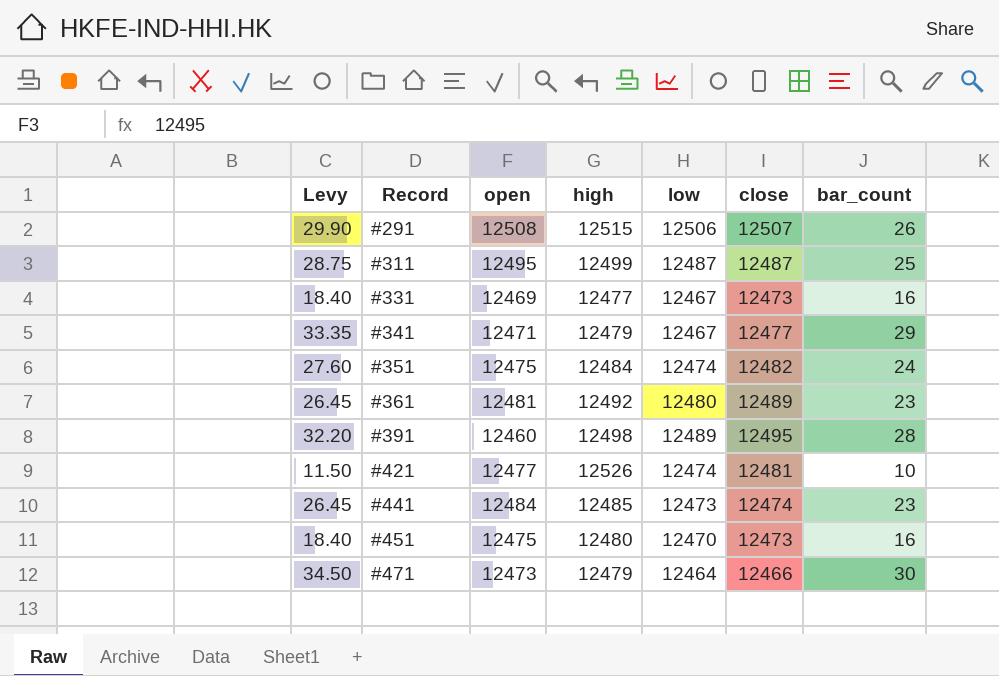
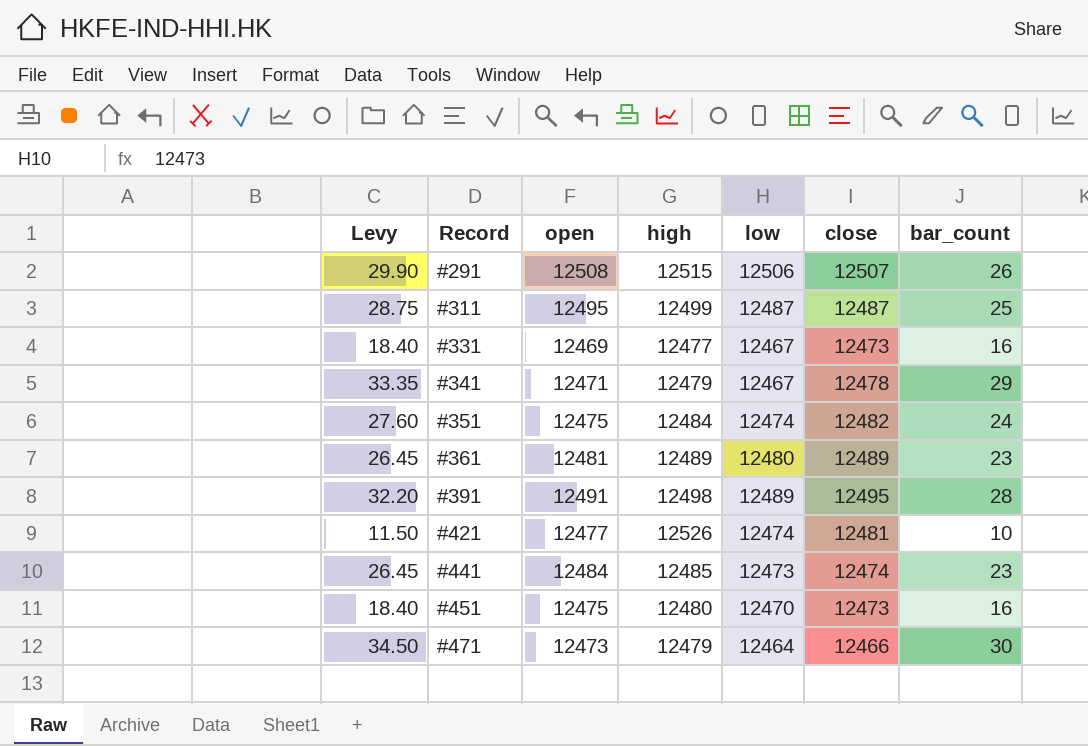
#341 | close: 12477 -> 12478
#361 | high: 12492 -> 12489
#391 | open: 12460 -> 12491

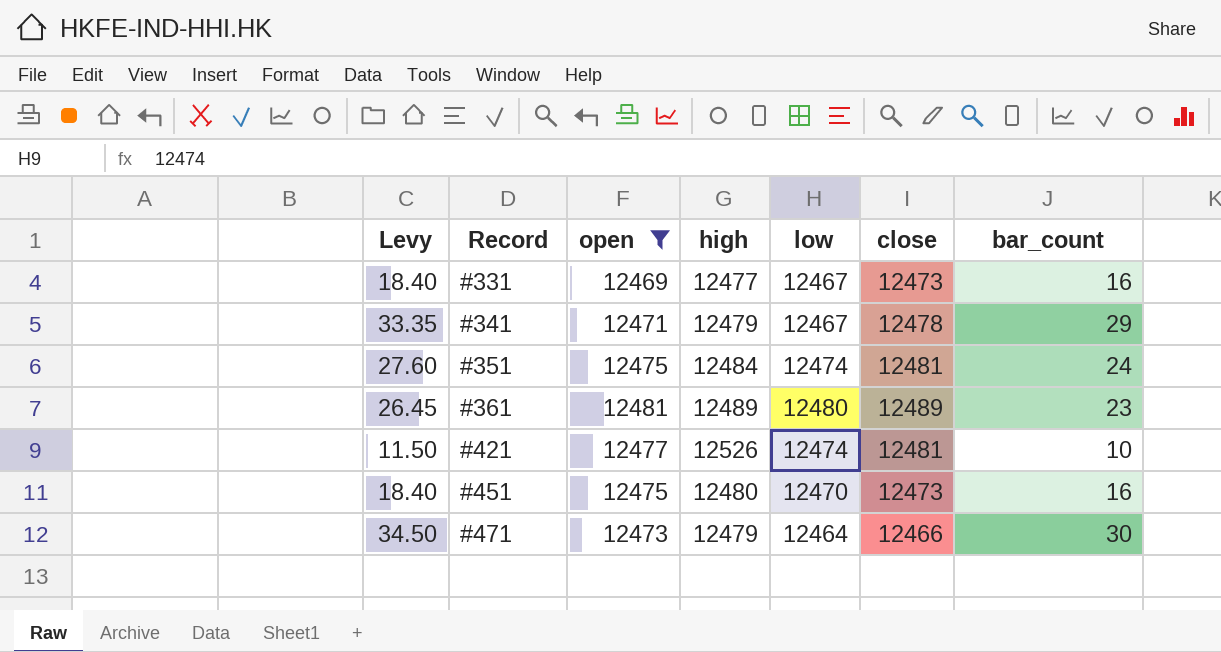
filter: none -> open <= 12481
#351 | close: 12482 -> 12481

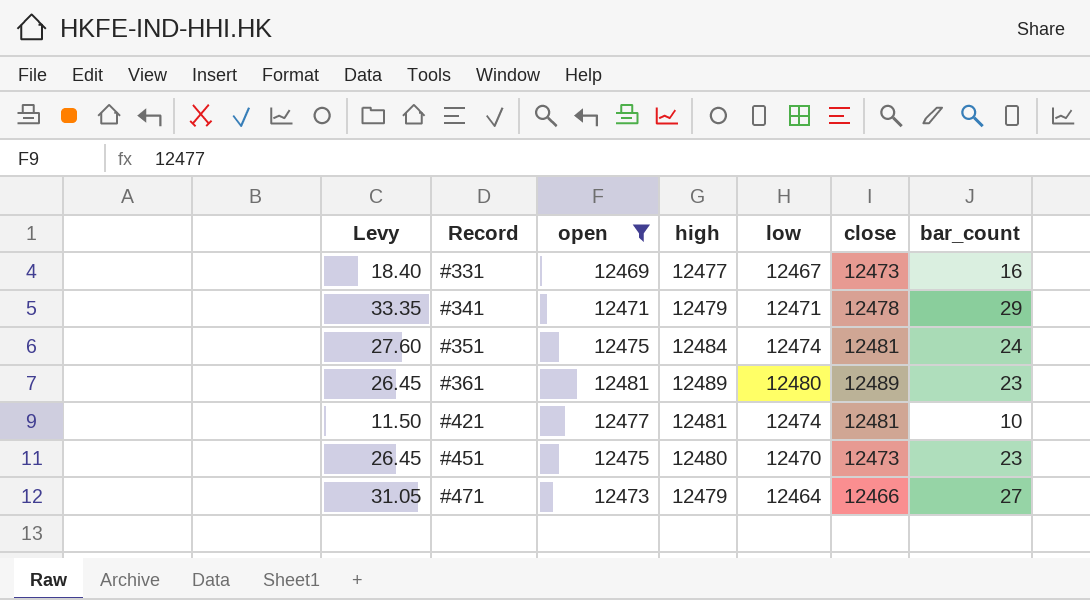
#341 | low: 12467 -> 12471
#421 | high: 12526 -> 12481
#451 | Levy: 18.40 -> 26.45
#451 | bar_count: 16 -> 23
#471 | Levy: 34.50 -> 31.05
#471 | bar_count: 30 -> 27

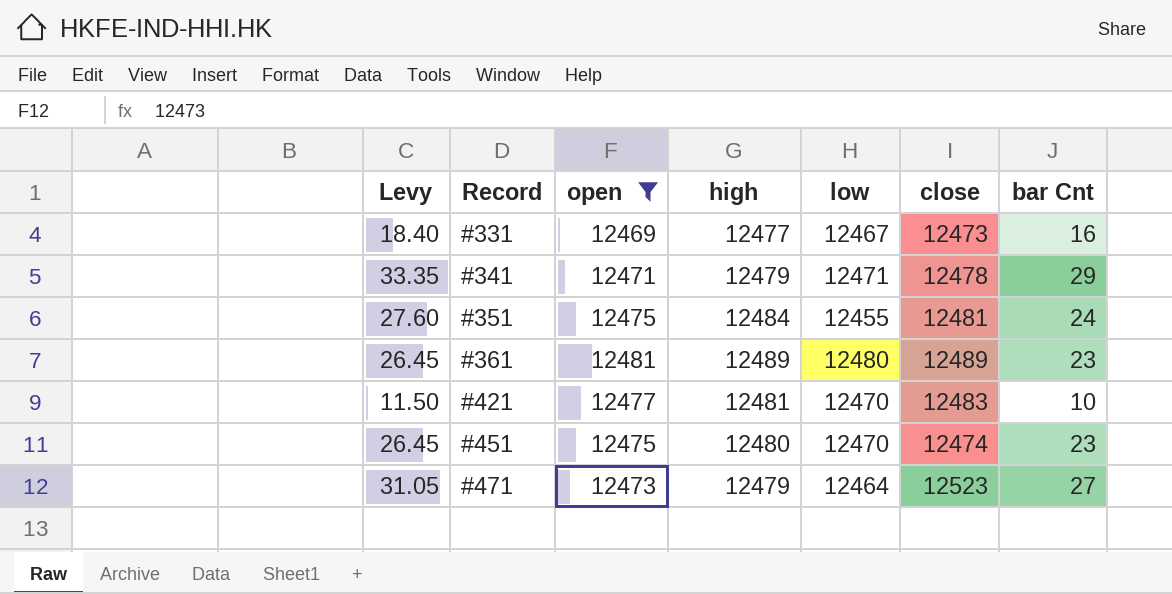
column name: bar_count -> bar Cnt
#351 | low: 12474 -> 12455
#421 | low: 12474 -> 12470
#421 | close: 12481 -> 12483
#451 | close: 12473 -> 12474
#471 | close: 12466 -> 12523

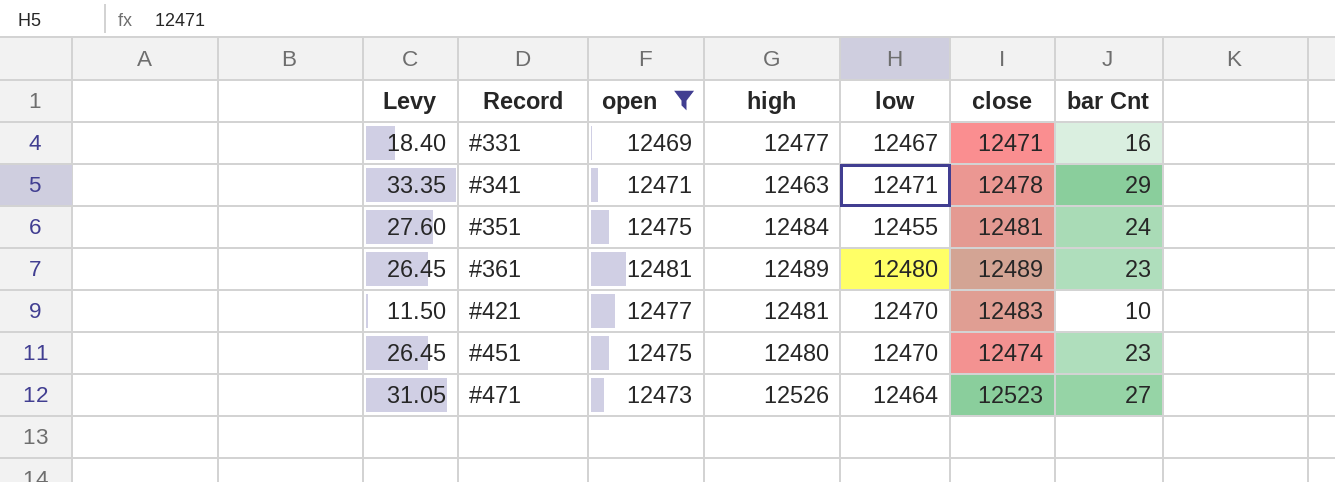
#331 | close: 12473 -> 12471
#341 | high: 12479 -> 12463
#471 | high: 12479 -> 12526

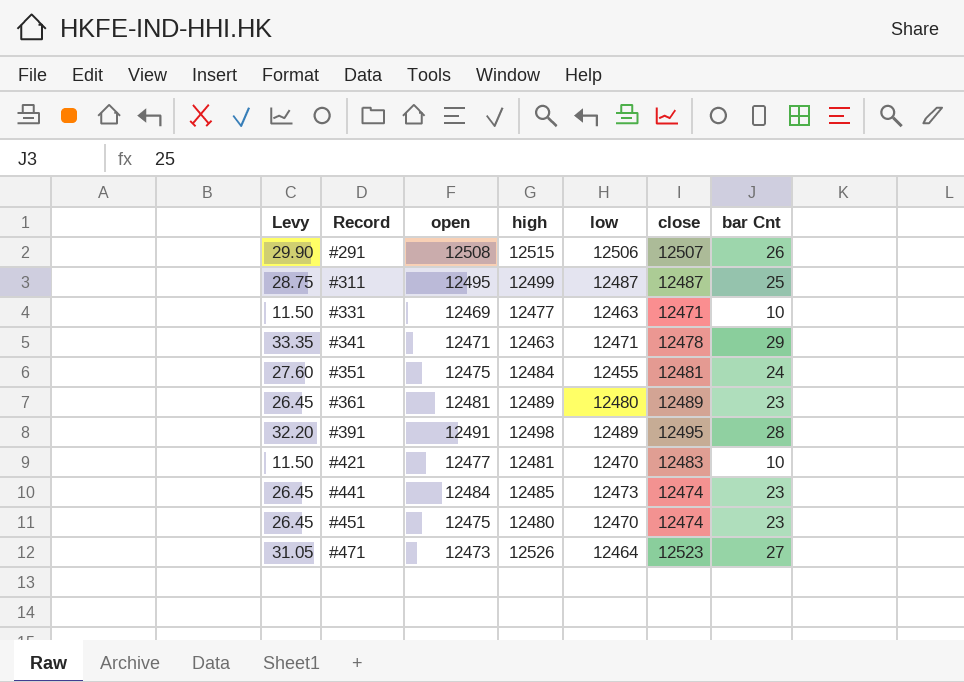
filter: open <= 12481 -> none
#331 | Levy: 18.40 -> 11.50
#331 | low: 12467 -> 12463
#331 | bar Cnt: 16 -> 10

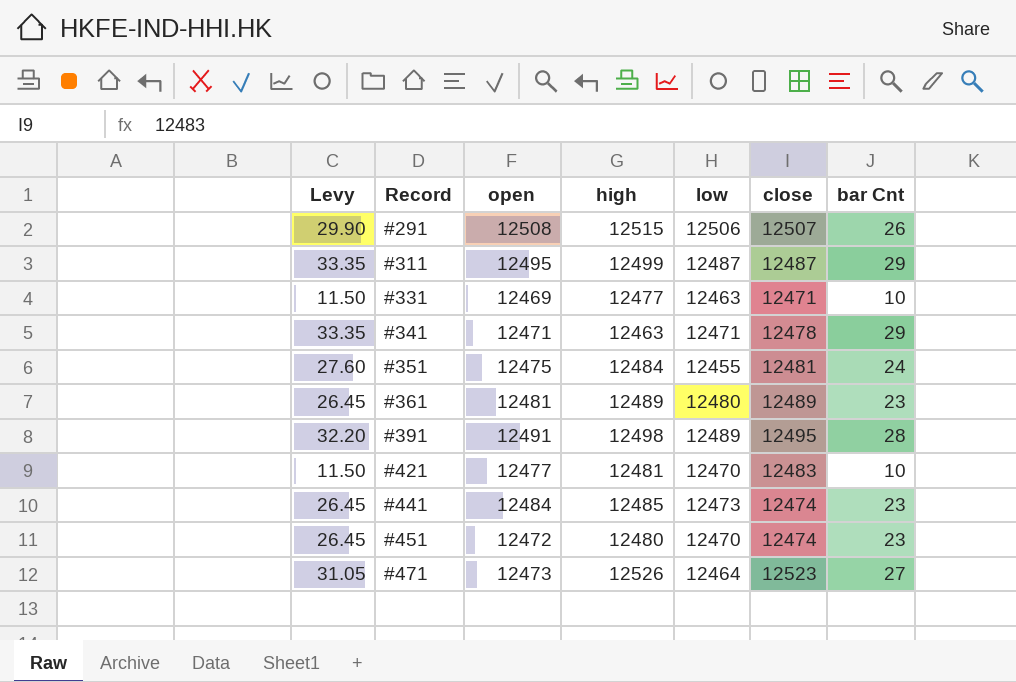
#311 | Levy: 28.75 -> 33.35
#311 | bar Cnt: 25 -> 29
#451 | open: 12475 -> 12472

